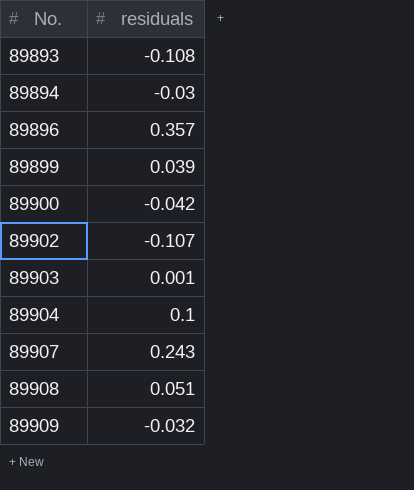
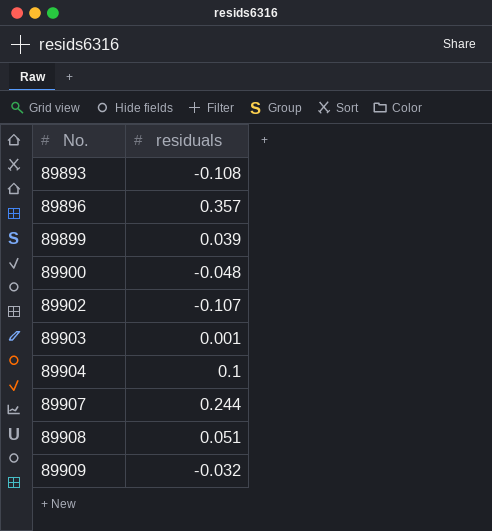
row 89894: -0.03 -> none
89900 | residuals: -0.042 -> -0.048
89907 | residuals: 0.243 -> 0.244

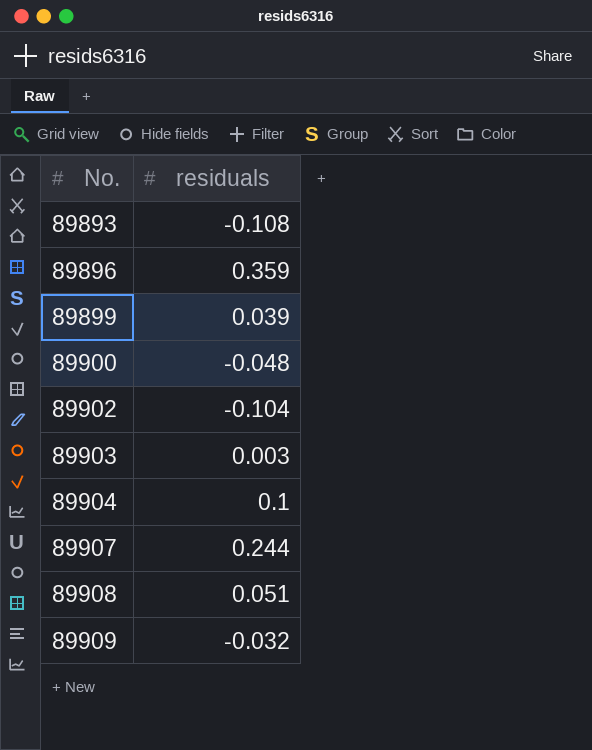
89896 | residuals: 0.357 -> 0.359
89902 | residuals: -0.107 -> -0.104
89903 | residuals: 0.001 -> 0.003

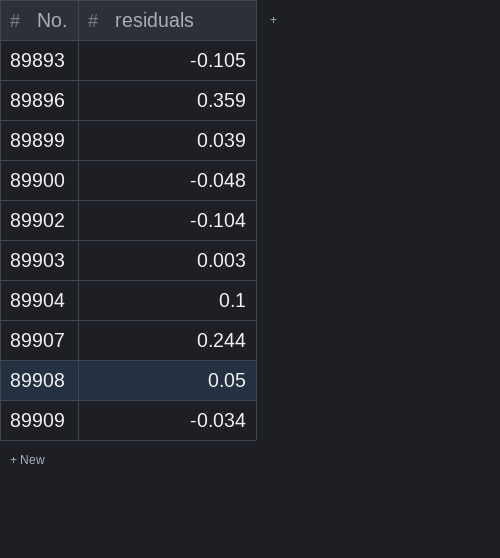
89893 | residuals: -0.108 -> -0.105
89908 | residuals: 0.051 -> 0.05
89909 | residuals: -0.032 -> -0.034

